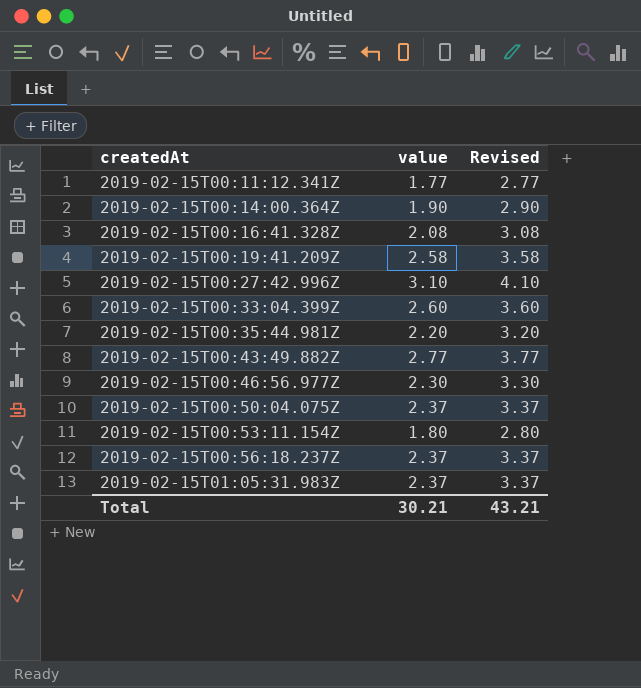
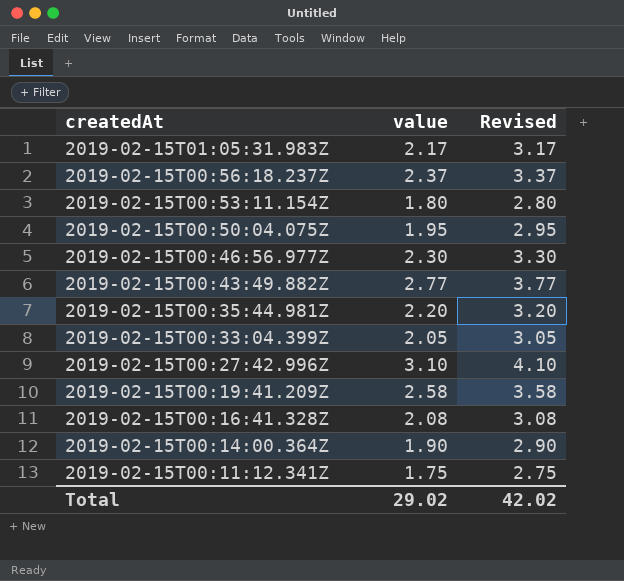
row order: createdAt ascending -> createdAt descending
2019-02-15T01:05:31.983Z | value: 2.37 -> 2.17
2019-02-15T01:05:31.983Z | Revised: 3.37 -> 3.17
2019-02-15T00:50:04.075Z | value: 2.37 -> 1.95
2019-02-15T00:50:04.075Z | Revised: 3.37 -> 2.95
2019-02-15T00:33:04.399Z | value: 2.60 -> 2.05
2019-02-15T00:33:04.399Z | Revised: 3.60 -> 3.05
2019-02-15T00:11:12.341Z | value: 1.77 -> 1.75
2019-02-15T00:11:12.341Z | Revised: 2.77 -> 2.75
Total | value: 30.21 -> 29.02
Total | Revised: 43.21 -> 42.02

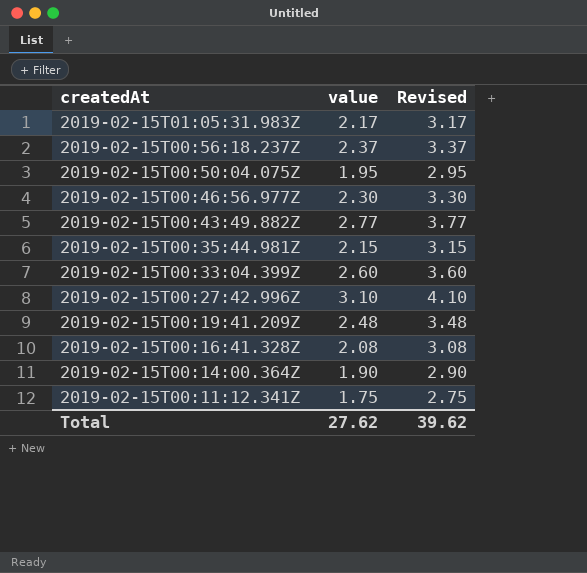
row 2019-02-15T00:53:11.154Z: 1.80 | 2.80 -> none
2019-02-15T00:35:44.981Z | value: 2.20 -> 2.15
2019-02-15T00:35:44.981Z | Revised: 3.20 -> 3.15
2019-02-15T00:33:04.399Z | value: 2.05 -> 2.60
2019-02-15T00:33:04.399Z | Revised: 3.05 -> 3.60
2019-02-15T00:19:41.209Z | value: 2.58 -> 2.48
2019-02-15T00:19:41.209Z | Revised: 3.58 -> 3.48
Total | value: 29.02 -> 27.62
Total | Revised: 42.02 -> 39.62

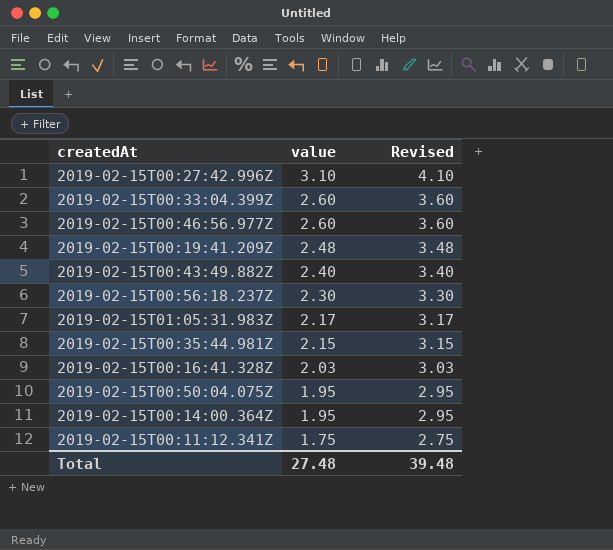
row order: createdAt descending -> value descending
2019-02-15T00:46:56.977Z | value: 2.30 -> 2.60
2019-02-15T00:46:56.977Z | Revised: 3.30 -> 3.60
2019-02-15T00:43:49.882Z | value: 2.77 -> 2.40
2019-02-15T00:43:49.882Z | Revised: 3.77 -> 3.40
2019-02-15T00:56:18.237Z | value: 2.37 -> 2.30
2019-02-15T00:56:18.237Z | Revised: 3.37 -> 3.30
2019-02-15T00:16:41.328Z | value: 2.08 -> 2.03
2019-02-15T00:16:41.328Z | Revised: 3.08 -> 3.03
2019-02-15T00:14:00.364Z | value: 1.90 -> 1.95
2019-02-15T00:14:00.364Z | Revised: 2.90 -> 2.95
Total | value: 27.62 -> 27.48
Total | Revised: 39.62 -> 39.48

